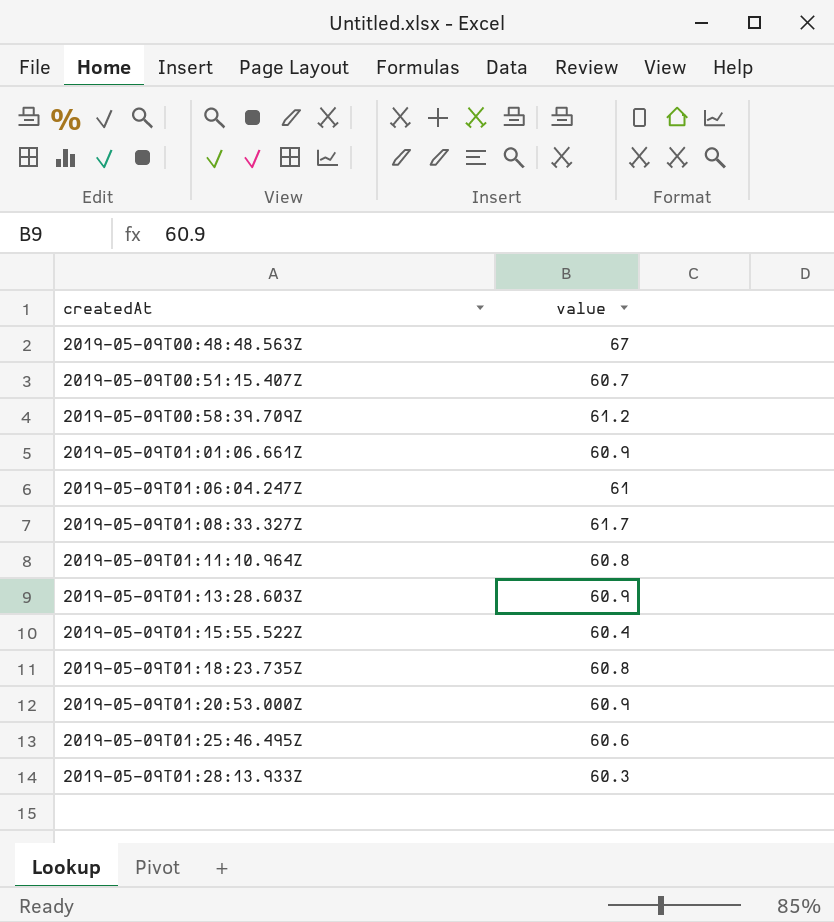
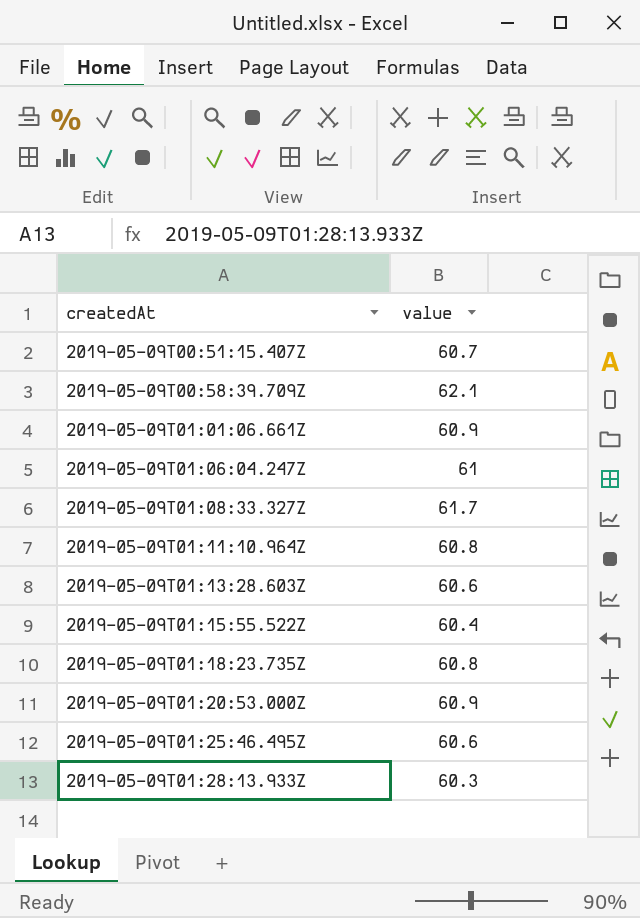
row 2019-05-09T00:48:48.563Z: 67 -> none
2019-05-09T00:58:39.709Z | value: 61.2 -> 62.1
2019-05-09T01:13:28.603Z | value: 60.9 -> 60.6

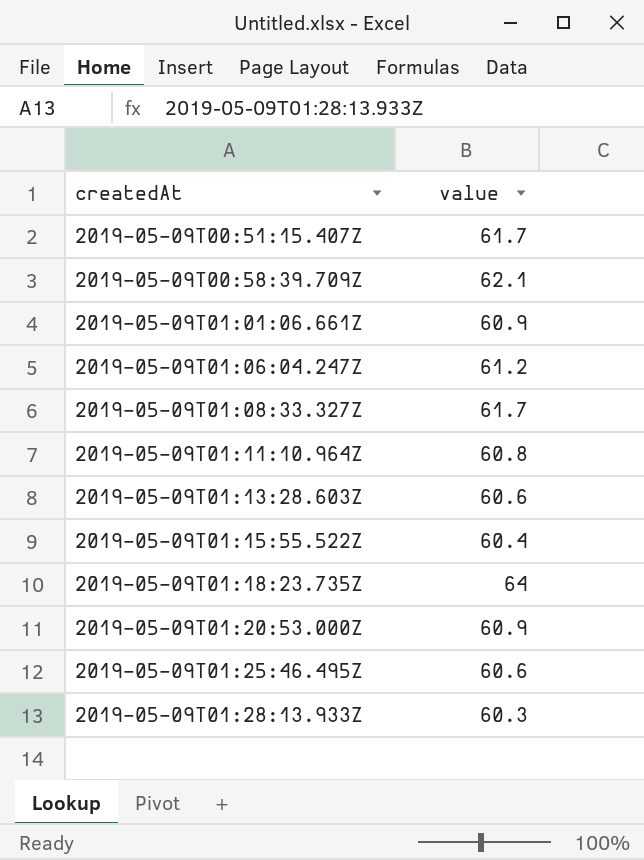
2019-05-09T00:51:15.407Z | value: 60.7 -> 61.7
2019-05-09T01:06:04.247Z | value: 61 -> 61.2
2019-05-09T01:18:23.735Z | value: 60.8 -> 64

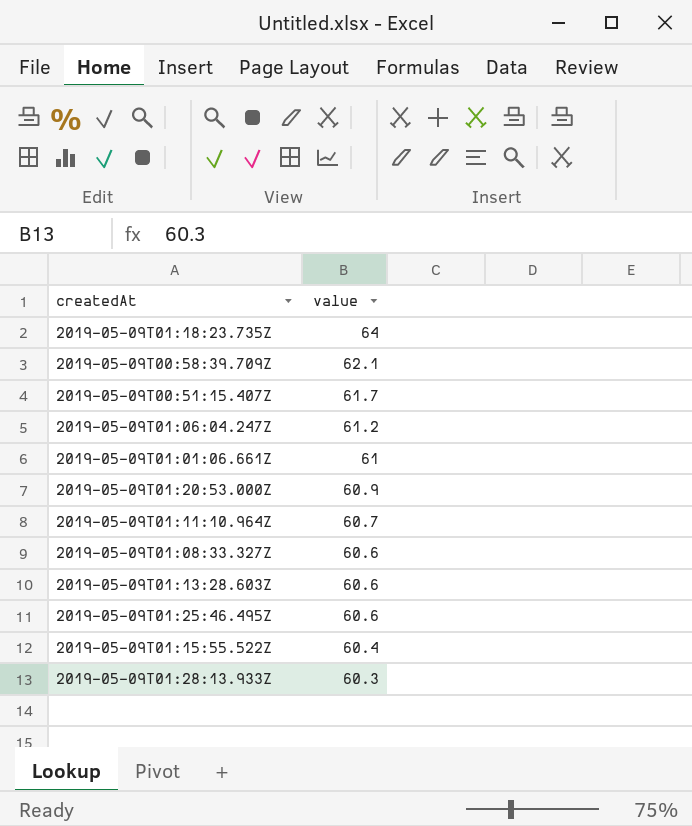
row order: createdAt ascending -> value descending
2019-05-09T01:01:06.661Z | value: 60.9 -> 61
2019-05-09T01:11:10.964Z | value: 60.8 -> 60.7
2019-05-09T01:08:33.327Z | value: 61.7 -> 60.6

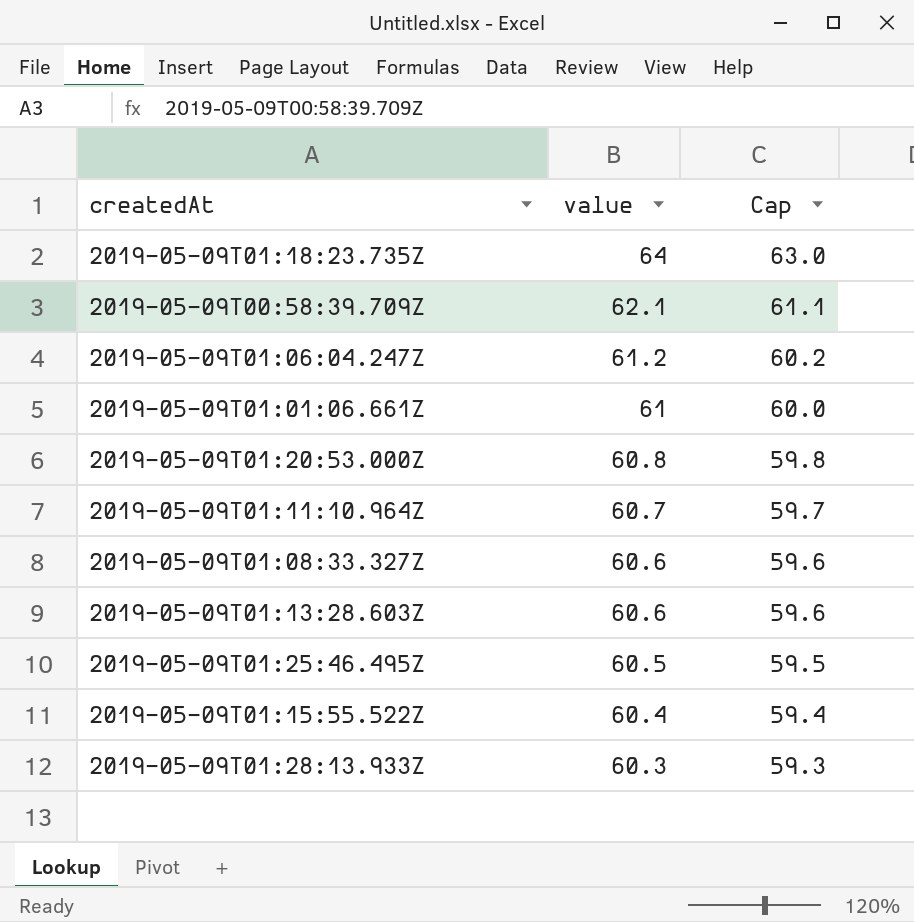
column Cap | formula: none -> [value] - 1
row 2019-05-09T00:51:15.407Z: 61.7 -> none
2019-05-09T01:20:53.000Z | value: 60.9 -> 60.8
2019-05-09T01:25:46.495Z | value: 60.6 -> 60.5

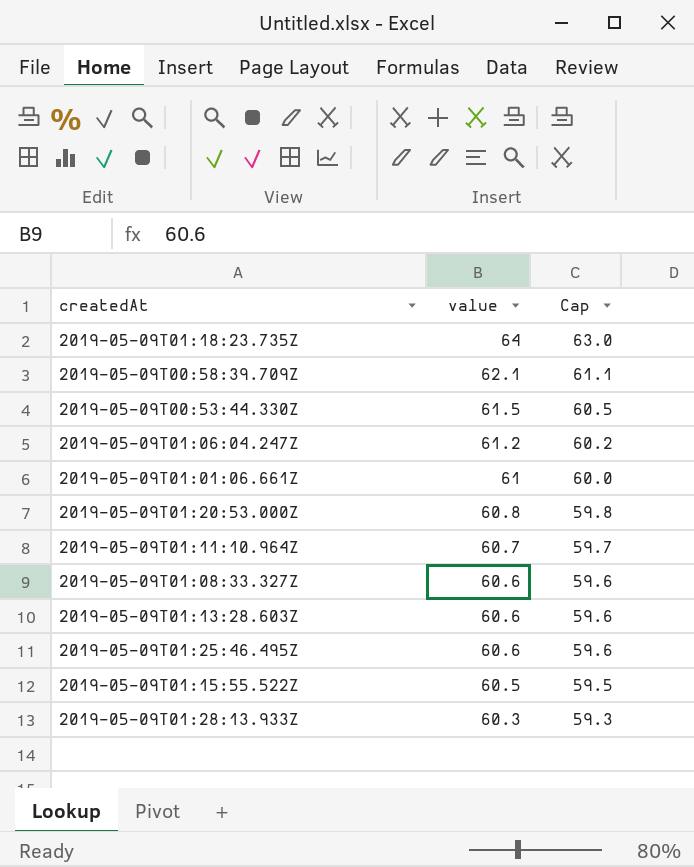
row 2019-05-09T00:53:44.330Z: none -> 61.5 | 60.5
2019-05-09T01:25:46.495Z | value: 60.5 -> 60.6
2019-05-09T01:25:46.495Z | Cap: 59.5 -> 59.6
2019-05-09T01:15:55.522Z | value: 60.4 -> 60.5
2019-05-09T01:15:55.522Z | Cap: 59.4 -> 59.5

